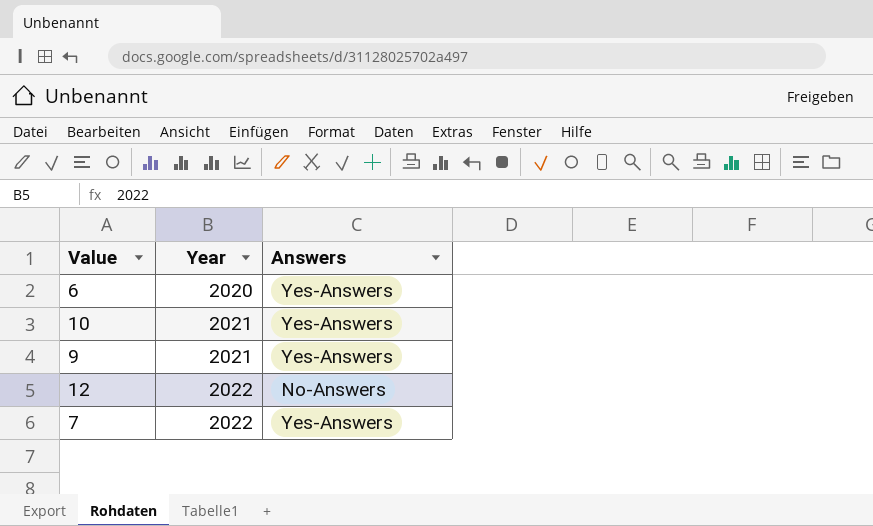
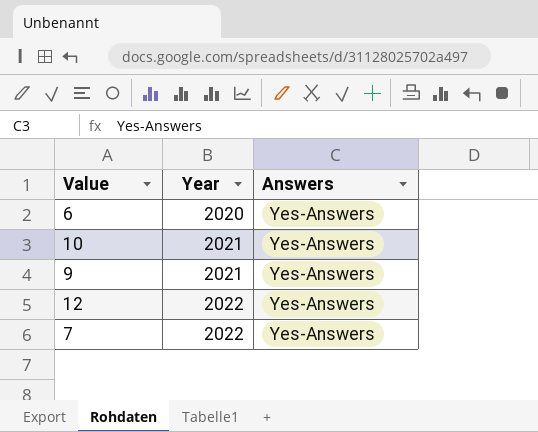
12 | Answers: No-Answers -> Yes-Answers

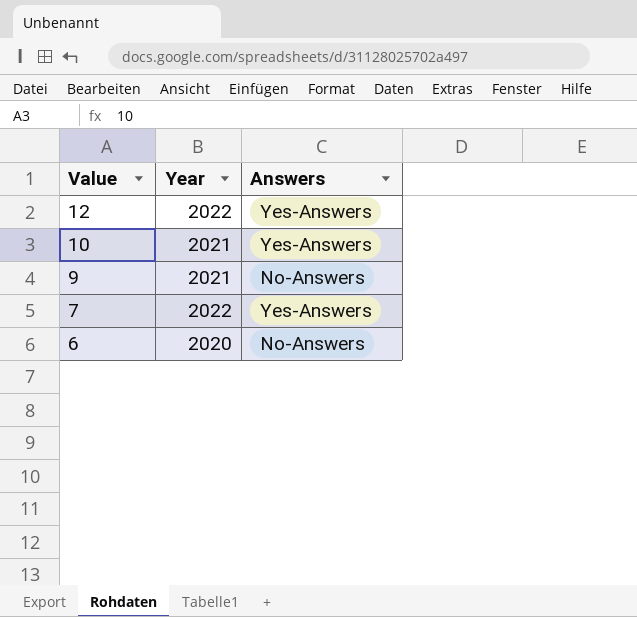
row order: Year ascending -> Value descending
9 | Answers: Yes-Answers -> No-Answers
6 | Answers: Yes-Answers -> No-Answers

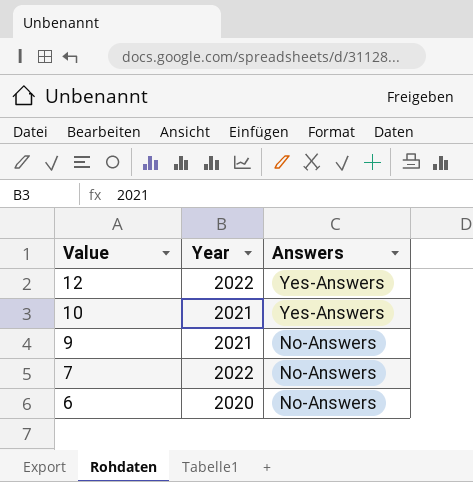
7 | Answers: Yes-Answers -> No-Answers

